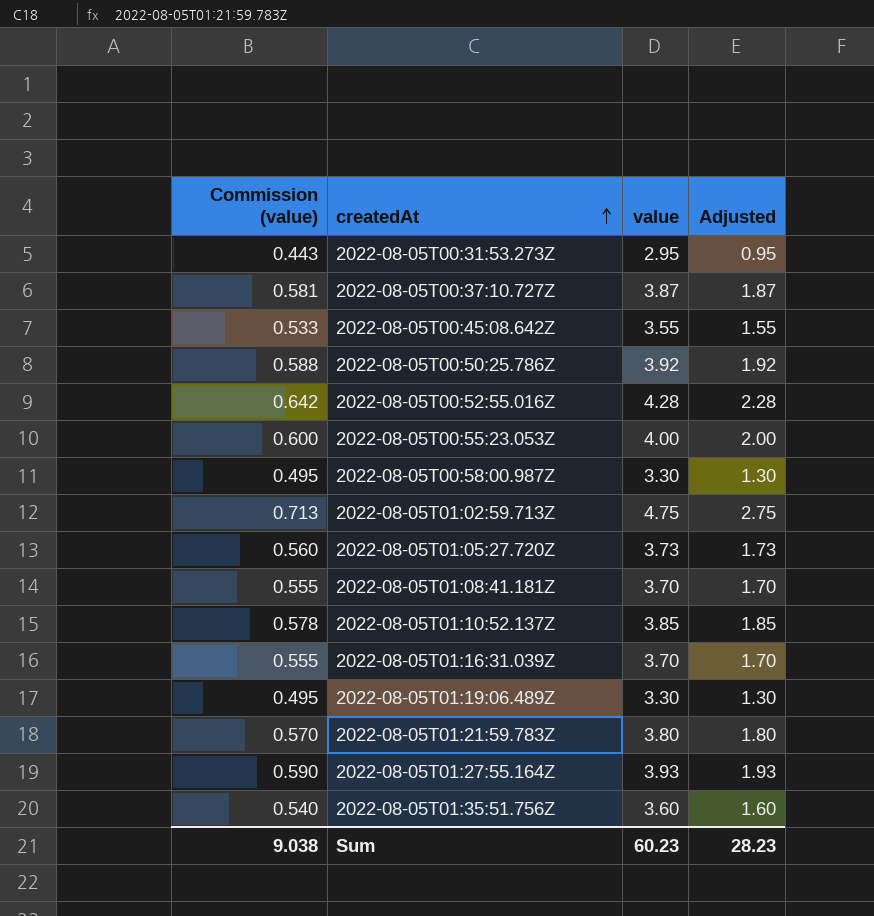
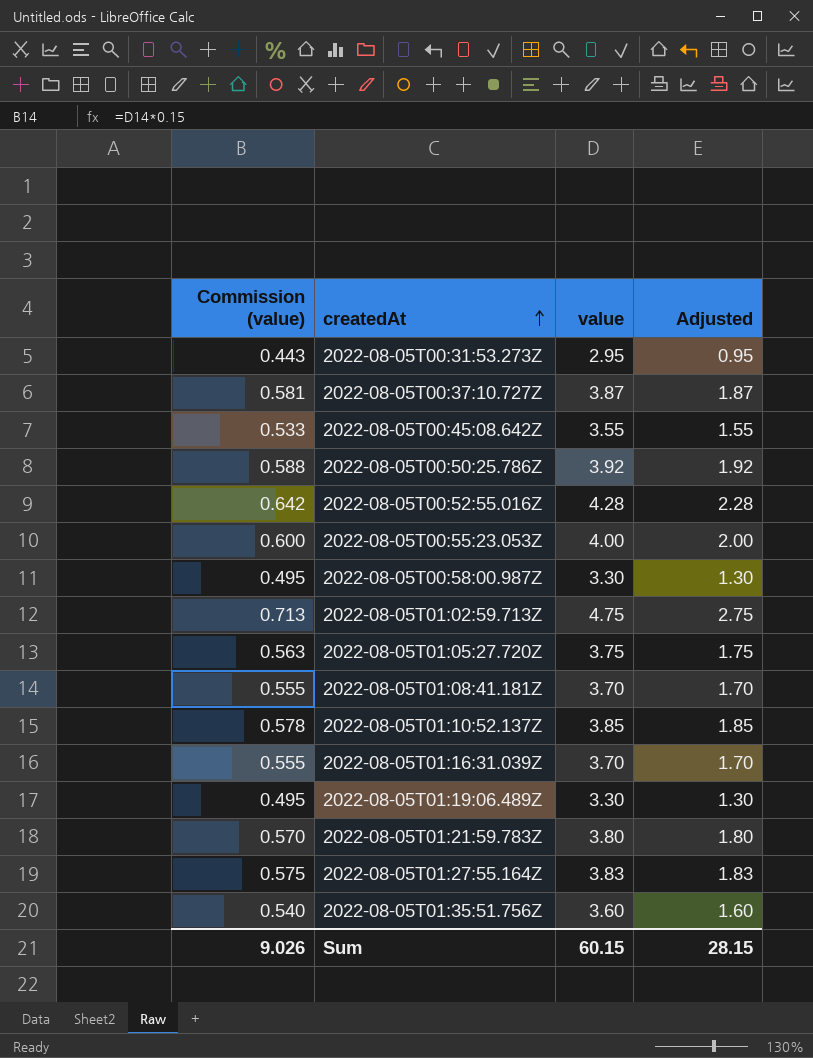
2022-08-05T01:05:27.720Z | Commission (value): 0.560 -> 0.563
2022-08-05T01:05:27.720Z | value: 3.73 -> 3.75
2022-08-05T01:05:27.720Z | Adjusted: 1.73 -> 1.75
2022-08-05T01:27:55.164Z | Commission (value): 0.590 -> 0.575
2022-08-05T01:27:55.164Z | value: 3.93 -> 3.83
2022-08-05T01:27:55.164Z | Adjusted: 1.93 -> 1.83
Sum | Commission (value): 9.038 -> 9.026
Sum | value: 60.23 -> 60.15
Sum | Adjusted: 28.23 -> 28.15

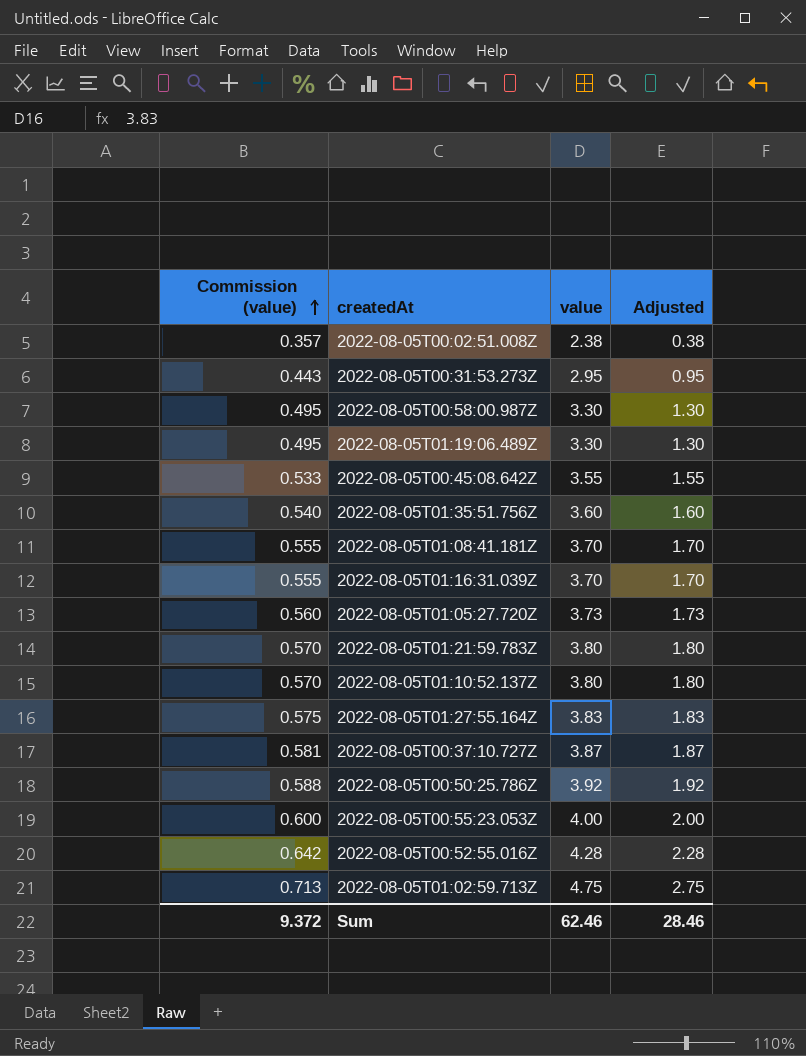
row order: createdAt ascending -> Commission (value) ascending
row 2022-08-05T00:02:51.008Z: none -> 0.357 | 2.38 | 0.38
2022-08-05T01:05:27.720Z | Commission (value): 0.563 -> 0.560
2022-08-05T01:05:27.720Z | value: 3.75 -> 3.73
2022-08-05T01:05:27.720Z | Adjusted: 1.75 -> 1.73
2022-08-05T01:10:52.137Z | Commission (value): 0.578 -> 0.570
2022-08-05T01:10:52.137Z | value: 3.85 -> 3.80
2022-08-05T01:10:52.137Z | Adjusted: 1.85 -> 1.80
Sum | Commission (value): 9.026 -> 9.372
Sum | value: 60.15 -> 62.46
Sum | Adjusted: 28.15 -> 28.46

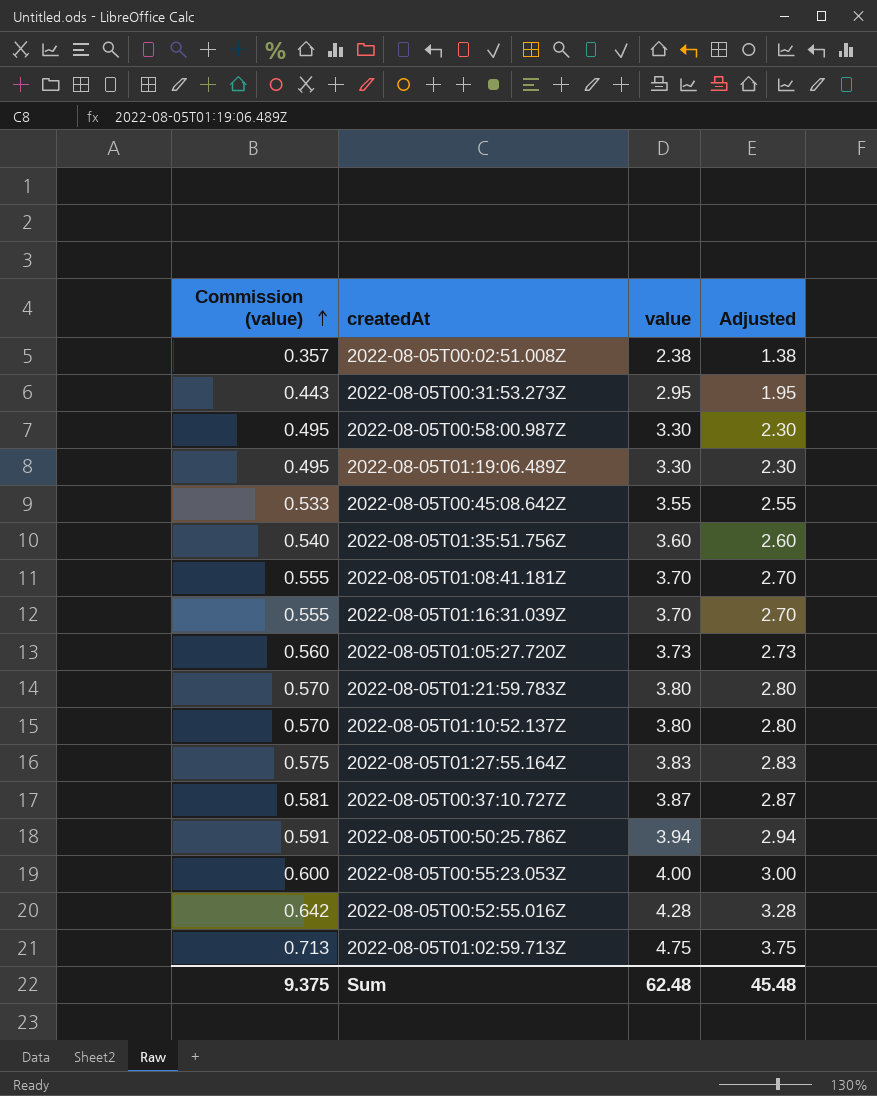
column Adjusted | formula: [value] - 2 -> [value] - 1
2022-08-05T00:50:25.786Z | Commission (value): 0.588 -> 0.591
2022-08-05T00:50:25.786Z | value: 3.92 -> 3.94
Sum | Commission (value): 9.372 -> 9.375
Sum | value: 62.46 -> 62.48
Sum | Adjusted: 28.46 -> 45.48

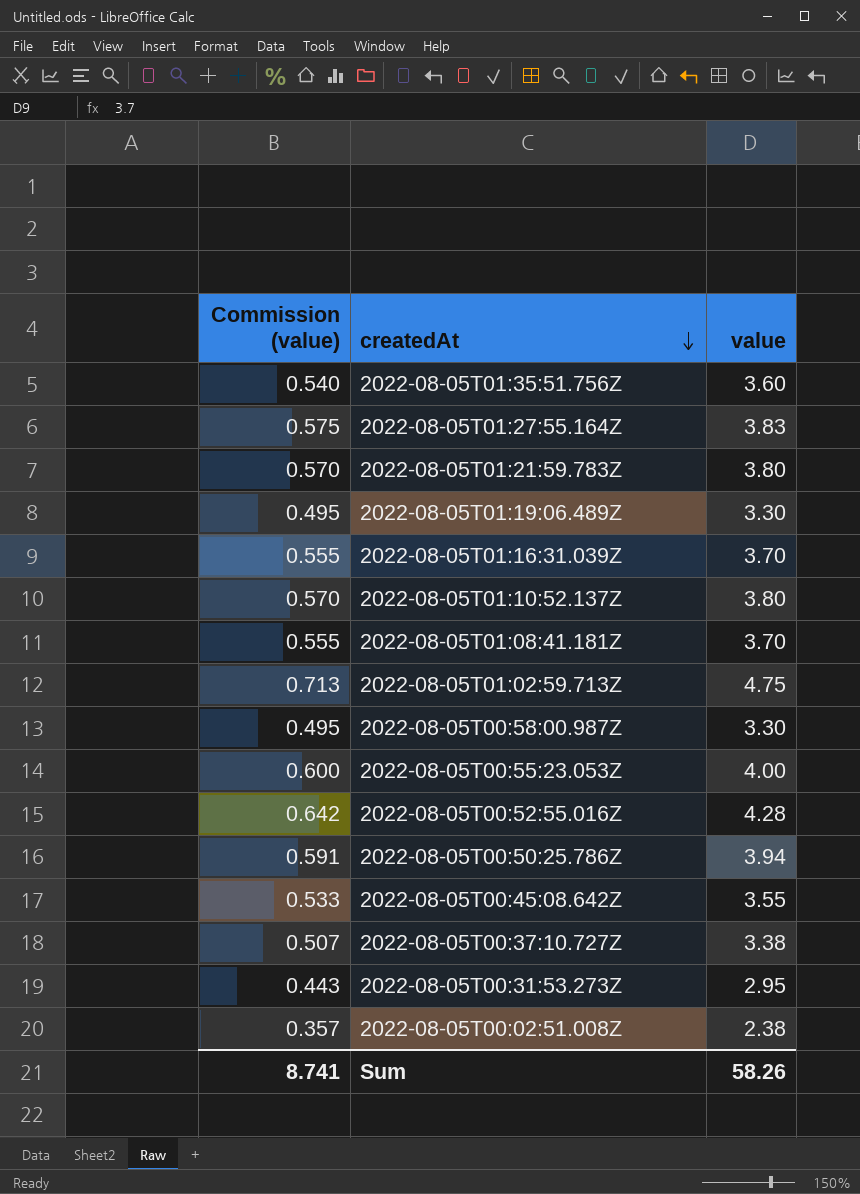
row order: Commission (value) ascending -> createdAt descending
column Adjusted | formula: [value] - 1 -> none
row 2022-08-05T01:05:27.720Z: 0.560 | 3.73 | 2.73 -> none
2022-08-05T00:37:10.727Z | Commission (value): 0.581 -> 0.507
2022-08-05T00:37:10.727Z | value: 3.87 -> 3.38
Sum | Commission (value): 9.375 -> 8.741
Sum | value: 62.48 -> 58.26

